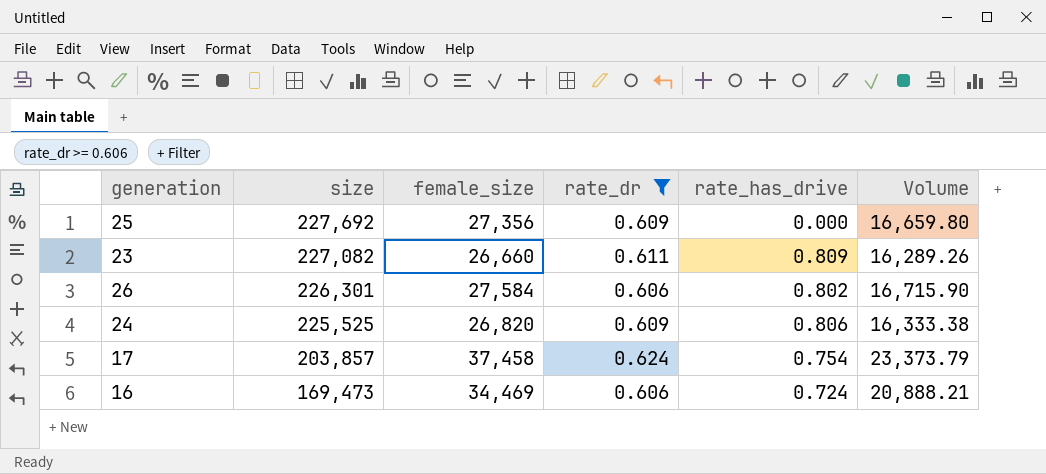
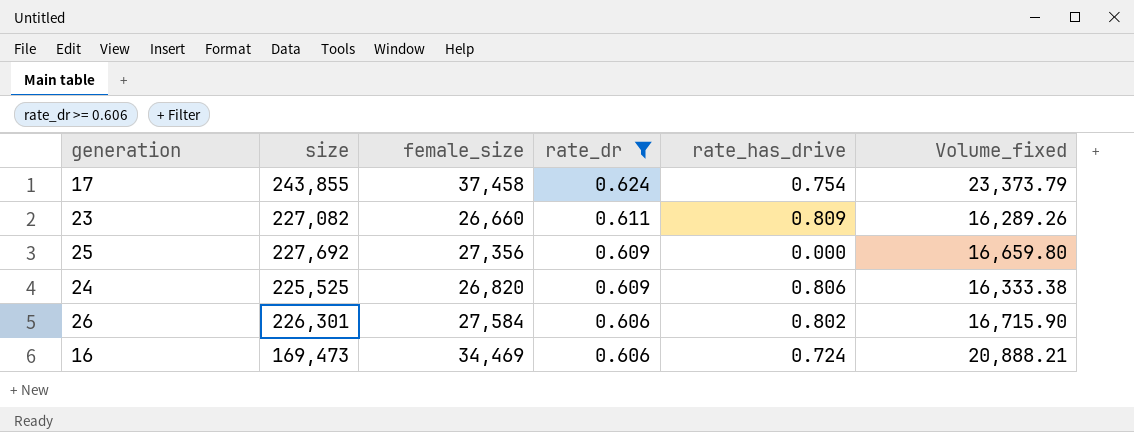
row order: size descending -> rate_dr descending
column name: Volume -> Volume_fixed
17 | size: 203,857 -> 243,855

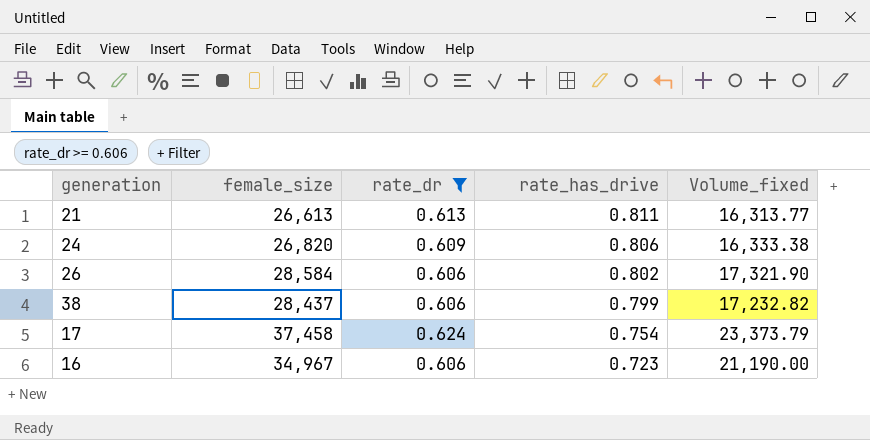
row order: rate_dr descending -> rate_has_drive descending
column size | position: 2 -> none
row 23: 227,082 | 26,660 | 0.611 | 0.809 | 16,289.26 -> none
row 25: 227,692 | 27,356 | 0.609 | 0.000 | 16,659.80 -> none
row 21: none -> 26,613 | 0.613 | 0.811 | 16,313.77
26 | female_size: 27,584 -> 28,584
26 | Volume_fixed: 16,715.90 -> 17,321.90
row 38: none -> 28,437 | 0.606 | 0.799 | 17,232.82
16 | female_size: 34,469 -> 34,967
16 | rate_has_drive: 0.724 -> 0.723
16 | Volume_fixed: 20,888.21 -> 21,190.00

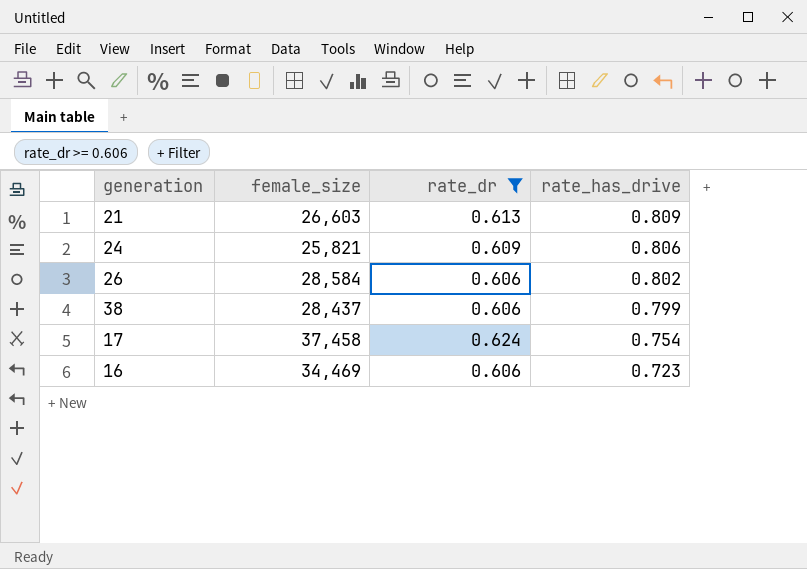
column Volume_fixed | formula: [female_size] * [rate_dr] -> none
21 | female_size: 26,613 -> 26,603
21 | rate_has_drive: 0.811 -> 0.809
24 | female_size: 26,820 -> 25,821
16 | female_size: 34,967 -> 34,469

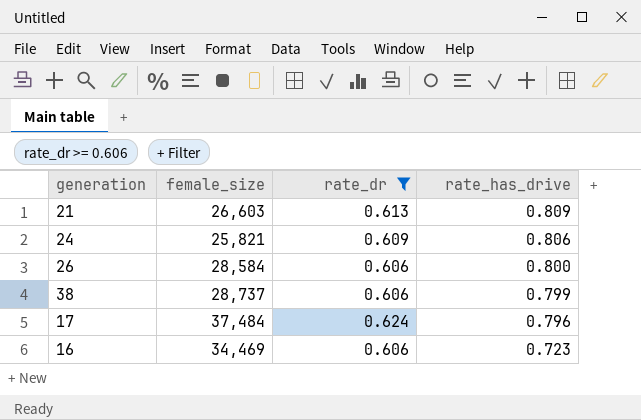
26 | rate_has_drive: 0.802 -> 0.800
38 | female_size: 28,437 -> 28,737
17 | female_size: 37,458 -> 37,484
17 | rate_has_drive: 0.754 -> 0.796

